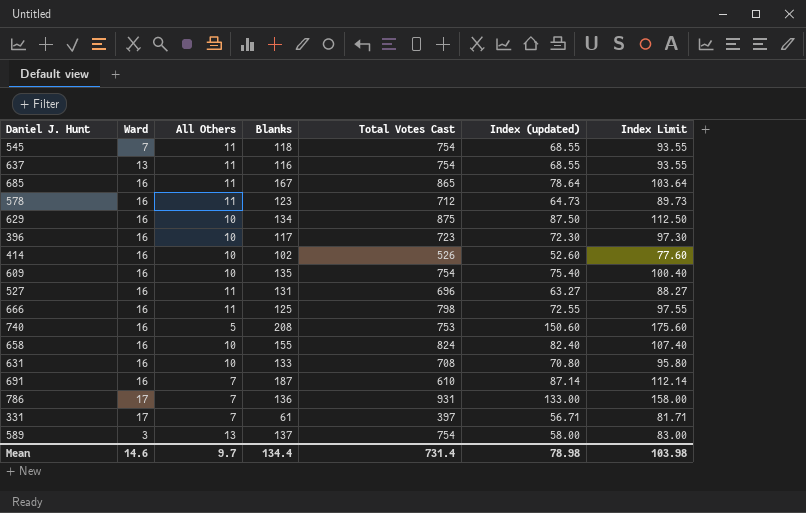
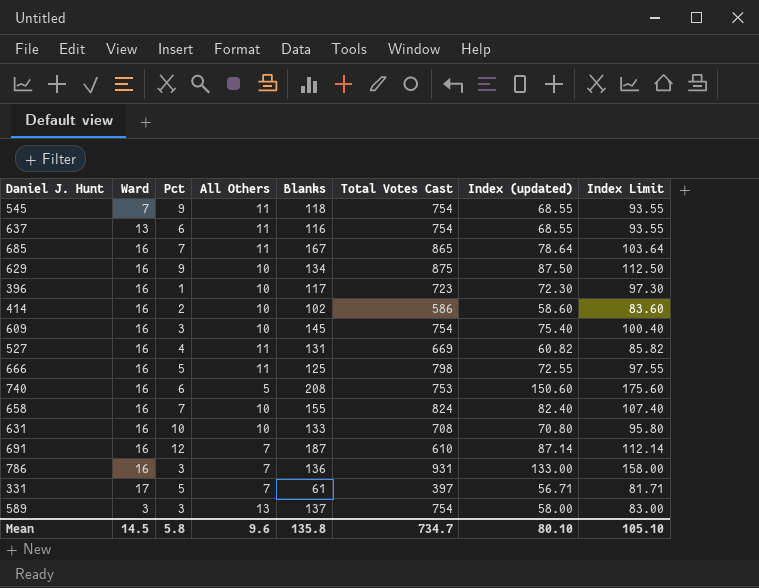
column Pct | position: none -> 3
row 578: 16 | 11 | 123 | 712 | 64.73 | 89.73 -> none
414 | Total Votes Cast: 526 -> 586
414 | Index (updated): 52.60 -> 58.60
414 | Index Limit: 77.60 -> 83.60
609 | Blanks: 135 -> 145
527 | Total Votes Cast: 696 -> 669
527 | Index (updated): 63.27 -> 60.82
527 | Index Limit: 88.27 -> 85.82
786 | Ward: 17 -> 16
Mean | Ward: 14.6 -> 14.5
Mean | All Others: 9.7 -> 9.6
Mean | Blanks: 134.4 -> 135.8
Mean | Total Votes Cast: 731.4 -> 734.7
Mean | Index (updated): 78.98 -> 80.10
Mean | Index Limit: 103.98 -> 105.10

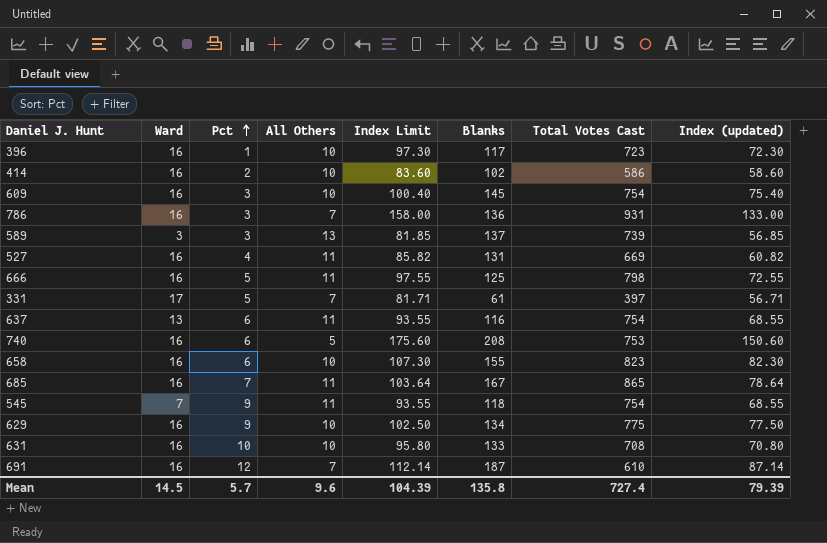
row order: none -> Pct ascending
column Index Limit | position: 8 -> 5
589 | Index Limit: 83.00 -> 81.85
589 | Total Votes Cast: 754 -> 739
589 | Index (updated): 58.00 -> 56.85
658 | Pct: 7 -> 6
658 | Index Limit: 107.40 -> 107.30
658 | Total Votes Cast: 824 -> 823
658 | Index (updated): 82.40 -> 82.30
629 | Index Limit: 112.50 -> 102.50
629 | Total Votes Cast: 875 -> 775
629 | Index (updated): 87.50 -> 77.50
Mean | Pct: 5.8 -> 5.7
Mean | Index Limit: 105.10 -> 104.39
Mean | Total Votes Cast: 734.7 -> 727.4
Mean | Index (updated): 80.10 -> 79.39

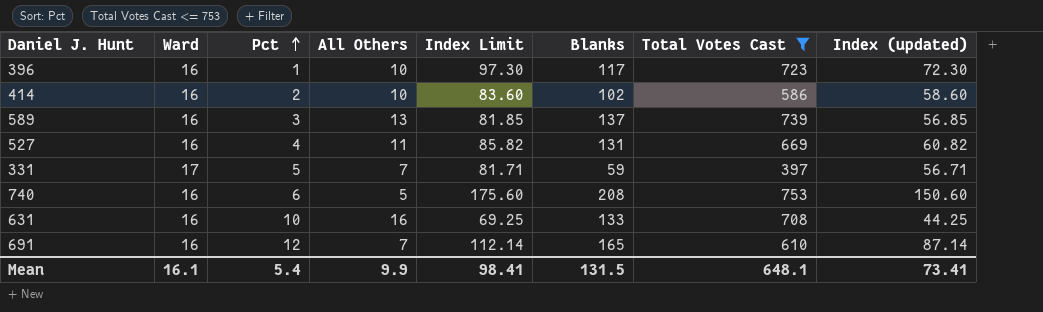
filter: none -> Total Votes Cast <= 753
589 | Ward: 3 -> 16
331 | Blanks: 61 -> 59
631 | All Others: 10 -> 16
631 | Index Limit: 95.80 -> 69.25
631 | Index (updated): 70.80 -> 44.25
691 | Blanks: 187 -> 165
Mean | Ward: 14.5 -> 16.1
Mean | Pct: 5.7 -> 5.4
Mean | All Others: 9.6 -> 9.9
Mean | Index Limit: 104.39 -> 98.41
Mean | Blanks: 135.8 -> 131.5
Mean | Total Votes Cast: 727.4 -> 648.1
Mean | Index (updated): 79.39 -> 73.41

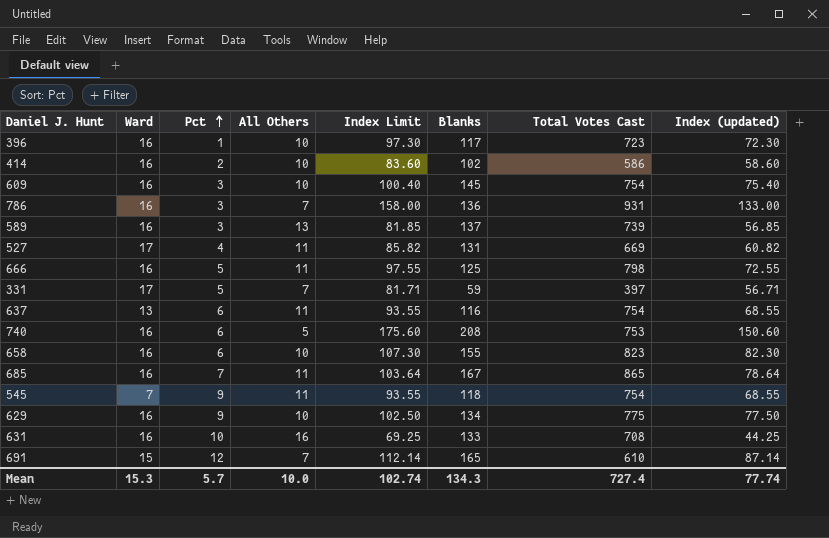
filter: Total Votes Cast <= 753 -> none
527 | Ward: 16 -> 17
691 | Ward: 16 -> 15
Mean | Ward: 16.1 -> 15.3
Mean | Pct: 5.4 -> 5.7
Mean | All Others: 9.9 -> 10.0
Mean | Index Limit: 98.41 -> 102.74
Mean | Blanks: 131.5 -> 134.3
Mean | Total Votes Cast: 648.1 -> 727.4
Mean | Index (updated): 73.41 -> 77.74

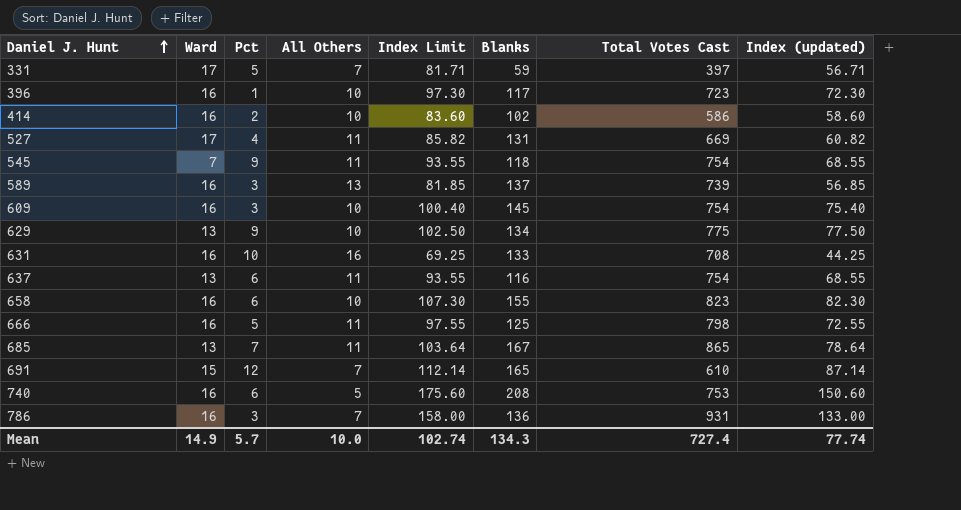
row order: Pct ascending -> Daniel J. Hunt ascending
629 | Ward: 16 -> 13
685 | Ward: 16 -> 13
Mean | Ward: 15.3 -> 14.9

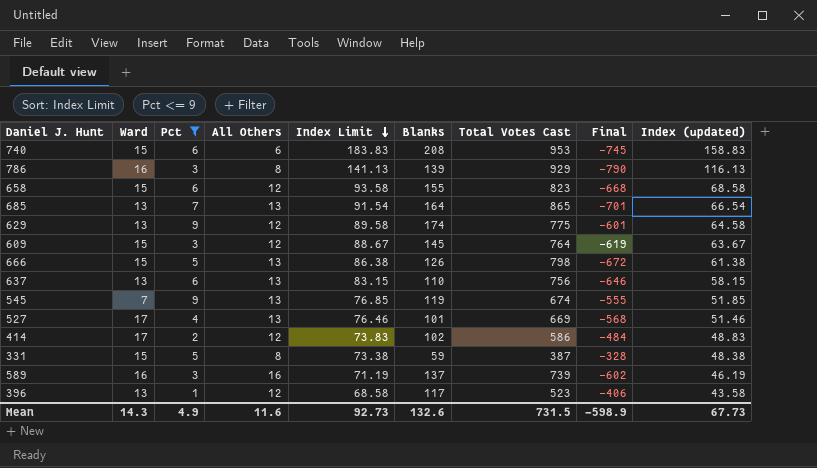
filter: none -> Pct <= 9
row order: Daniel J. Hunt ascending -> Index Limit descending
column Final | formula: none -> [Blanks] - [Total Votes Cast]
740 | Ward: 16 -> 15
740 | All Others: 5 -> 6
740 | Index Limit: 175.60 -> 183.83
740 | Total Votes Cast: 753 -> 953
740 | Index (updated): 150.60 -> 158.83
786 | All Others: 7 -> 8
786 | Index Limit: 158.00 -> 141.13
786 | Blanks: 136 -> 139
786 | Total Votes Cast: 931 -> 929
786 | Index (updated): 133.00 -> 116.13
658 | Ward: 16 -> 15
658 | All Others: 10 -> 12
658 | Index Limit: 107.30 -> 93.58
658 | Index (updated): 82.30 -> 68.58
685 | All Others: 11 -> 13
685 | Index Limit: 103.64 -> 91.54
685 | Blanks: 167 -> 164
685 | Index (updated): 78.64 -> 66.54
629 | All Others: 10 -> 12
629 | Index Limit: 102.50 -> 89.58
629 | Blanks: 134 -> 174
629 | Index (updated): 77.50 -> 64.58
609 | Ward: 16 -> 15
609 | All Others: 10 -> 12
609 | Index Limit: 100.40 -> 88.67
609 | Total Votes Cast: 754 -> 764
609 | Index (updated): 75.40 -> 63.67
666 | Ward: 16 -> 15
666 | All Others: 11 -> 13
666 | Index Limit: 97.55 -> 86.38
666 | Blanks: 125 -> 126
666 | Index (updated): 72.55 -> 61.38
637 | All Others: 11 -> 13
637 | Index Limit: 93.55 -> 83.15
637 | Blanks: 116 -> 110
637 | Total Votes Cast: 754 -> 756
637 | Index (updated): 68.55 -> 58.15
545 | All Others: 11 -> 13
545 | Index Limit: 93.55 -> 76.85
545 | Blanks: 118 -> 119
545 | Total Votes Cast: 754 -> 674
545 | Index (updated): 68.55 -> 51.85
527 | All Others: 11 -> 13
527 | Index Limit: 85.82 -> 76.46
527 | Blanks: 131 -> 101
527 | Index (updated): 60.82 -> 51.46
414 | Ward: 16 -> 17
414 | All Others: 10 -> 12
414 | Index Limit: 83.60 -> 73.83
414 | Index (updated): 58.60 -> 48.83
331 | Ward: 17 -> 15
331 | All Others: 7 -> 8
331 | Index Limit: 81.71 -> 73.38
331 | Total Votes Cast: 397 -> 387
331 | Index (updated): 56.71 -> 48.38
589 | All Others: 13 -> 16
589 | Index Limit: 81.85 -> 71.19
589 | Index (updated): 56.85 -> 46.19
396 | Ward: 16 -> 13
396 | All Others: 10 -> 12
396 | Index Limit: 97.30 -> 68.58
396 | Total Votes Cast: 723 -> 523
396 | Index (updated): 72.30 -> 43.58
Mean | Ward: 14.9 -> 14.3
Mean | Pct: 5.7 -> 4.9
Mean | All Others: 10.0 -> 11.6
Mean | Index Limit: 102.74 -> 92.73
Mean | Blanks: 134.3 -> 132.6
Mean | Total Votes Cast: 727.4 -> 731.5
Mean | Index (updated): 77.74 -> 67.73

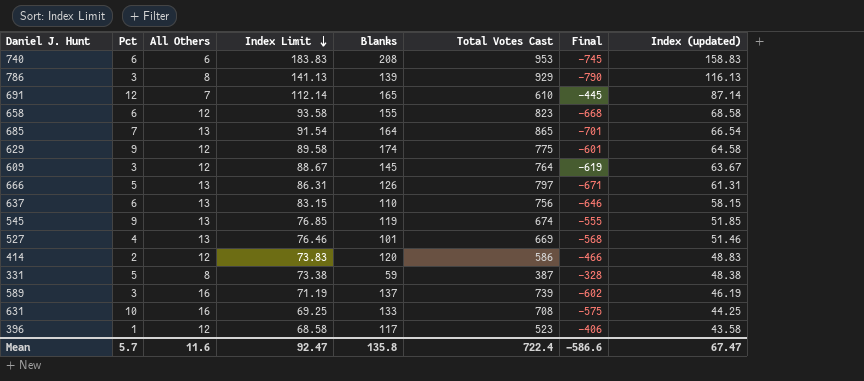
filter: Pct <= 9 -> none
column Ward | position: 2 -> none
666 | Index Limit: 86.38 -> 86.31
666 | Total Votes Cast: 798 -> 797
666 | Final: -672 -> -671
666 | Index (updated): 61.38 -> 61.31
414 | Blanks: 102 -> 120
414 | Final: -484 -> -466
Mean | Pct: 4.9 -> 5.7
Mean | Index Limit: 92.73 -> 92.47
Mean | Blanks: 132.6 -> 135.8
Mean | Total Votes Cast: 731.5 -> 722.4
Mean | Final: -598.9 -> -586.6
Mean | Index (updated): 67.73 -> 67.47

